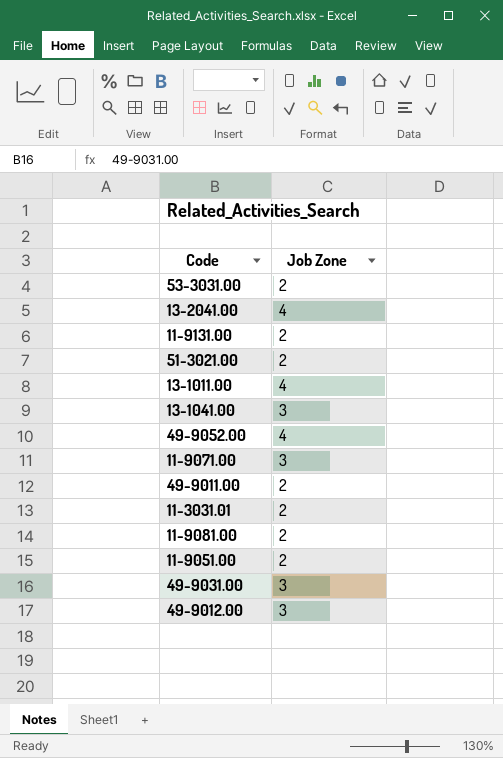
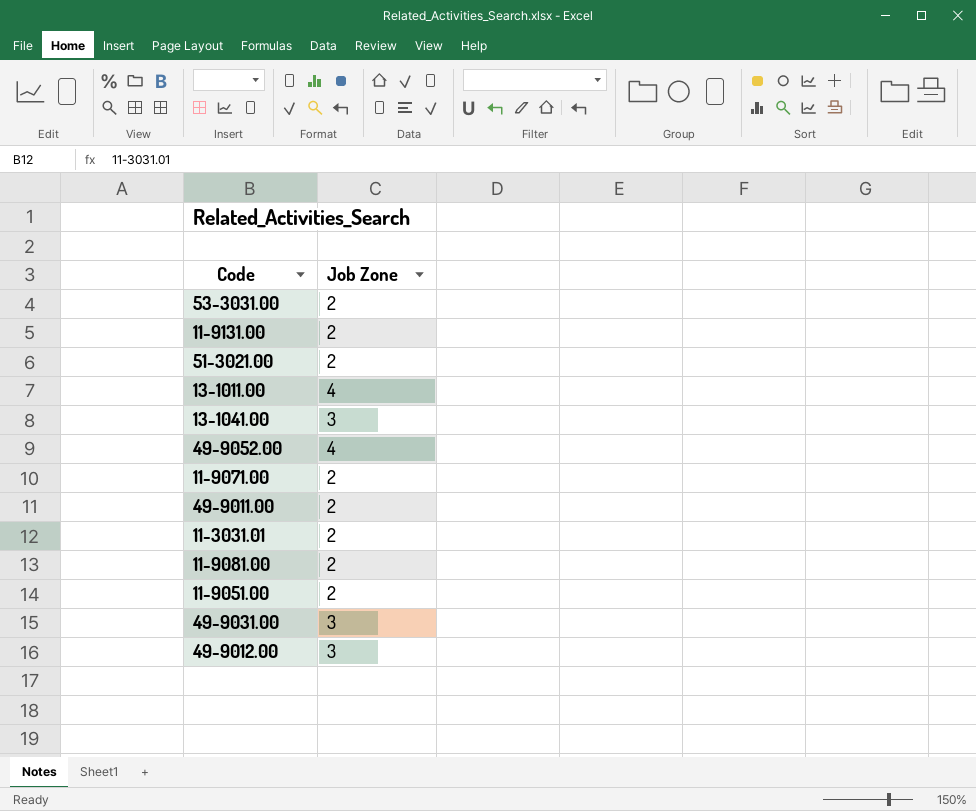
row 13-2041.00: 4 -> none
11-9071.00 | Job Zone: 3 -> 2

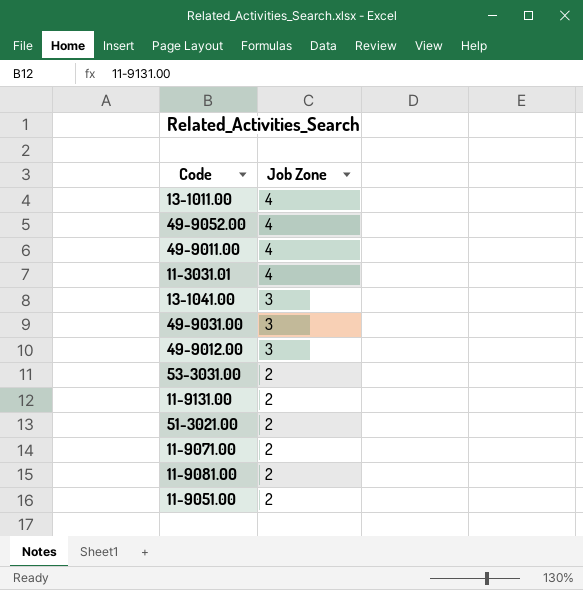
row order: none -> Job Zone descending
49-9011.00 | Job Zone: 2 -> 4
11-3031.01 | Job Zone: 2 -> 4

